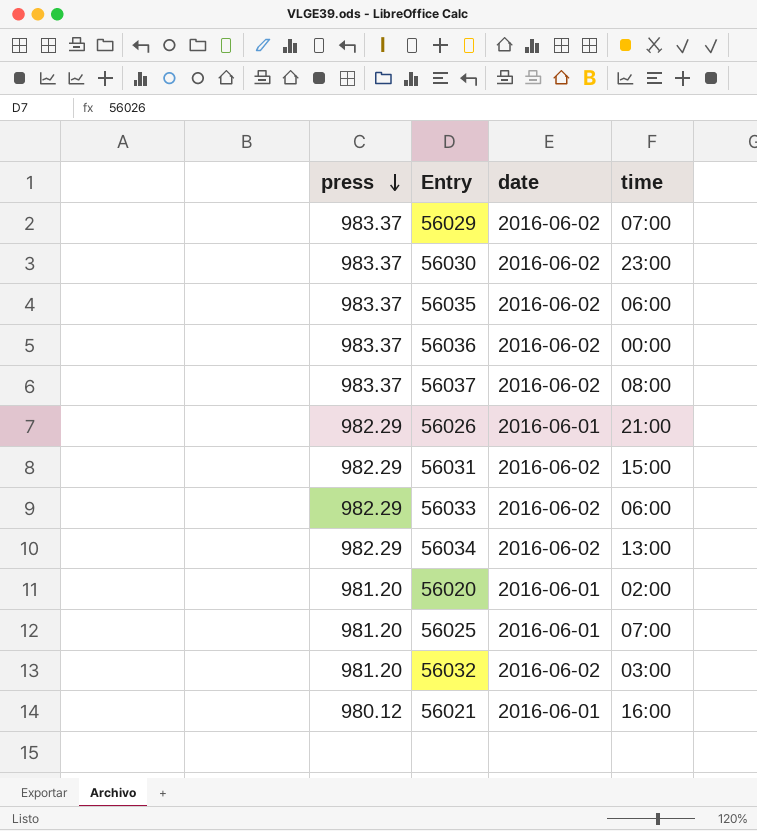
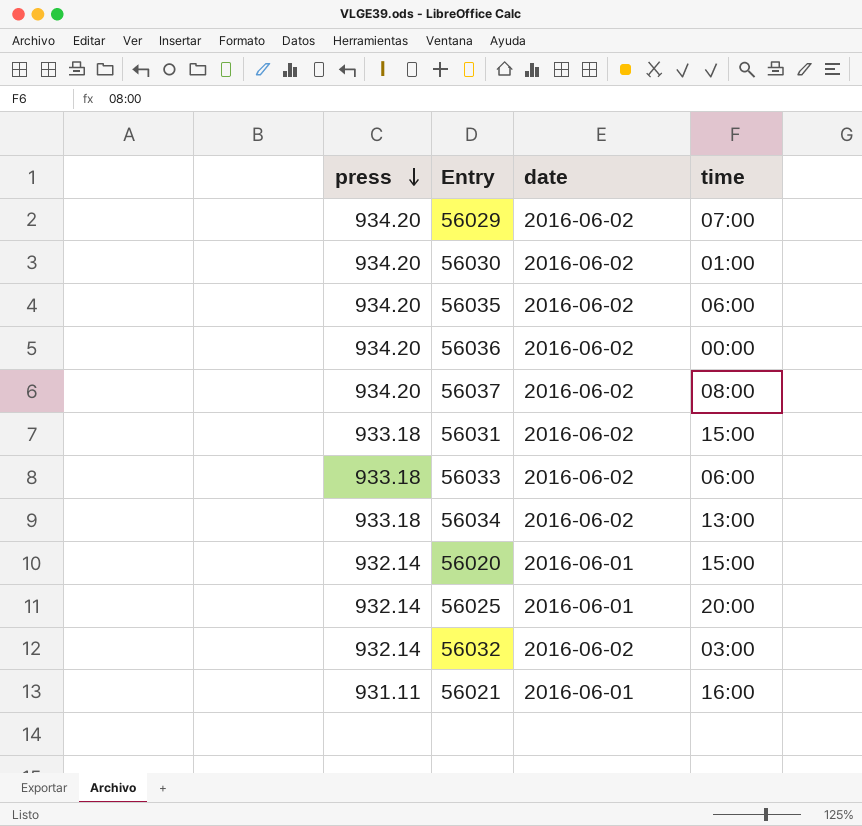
row 56026: 982.29 | 2016-06-01 | 21:00 -> none
56029 | press: 983.37 -> 934.20
56030 | press: 983.37 -> 934.20
56030 | time: 23:00 -> 01:00
56035 | press: 983.37 -> 934.20
56036 | press: 983.37 -> 934.20
56037 | press: 983.37 -> 934.20
56031 | press: 982.29 -> 933.18
56033 | press: 982.29 -> 933.18
56034 | press: 982.29 -> 933.18
56020 | press: 981.20 -> 932.14
56020 | time: 02:00 -> 15:00
56025 | press: 981.20 -> 932.14
56025 | time: 07:00 -> 20:00
56032 | press: 981.20 -> 932.14
56021 | press: 980.12 -> 931.11

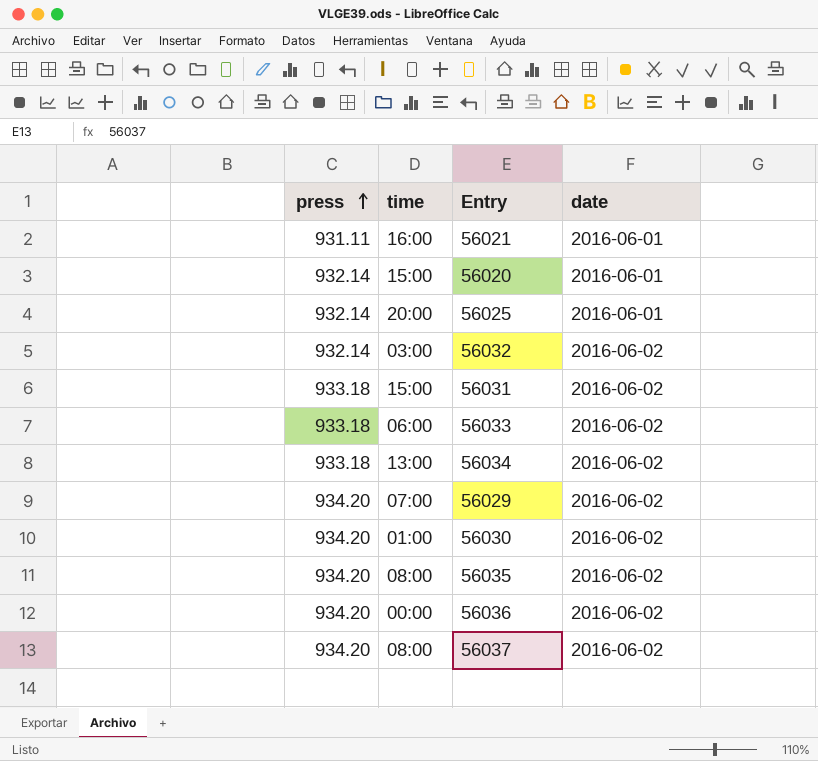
row order: press descending -> press ascending
column time | position: 4 -> 2
56035 | time: 06:00 -> 08:00

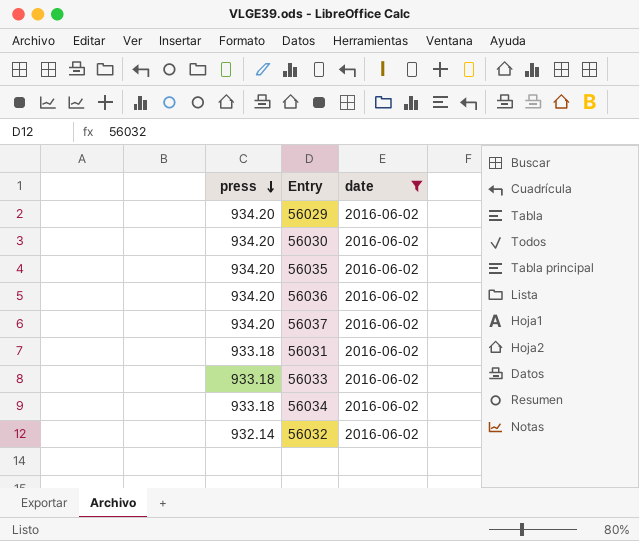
filter: none -> date = 2016-06-02
row order: press ascending -> press descending
column time | position: 2 -> none

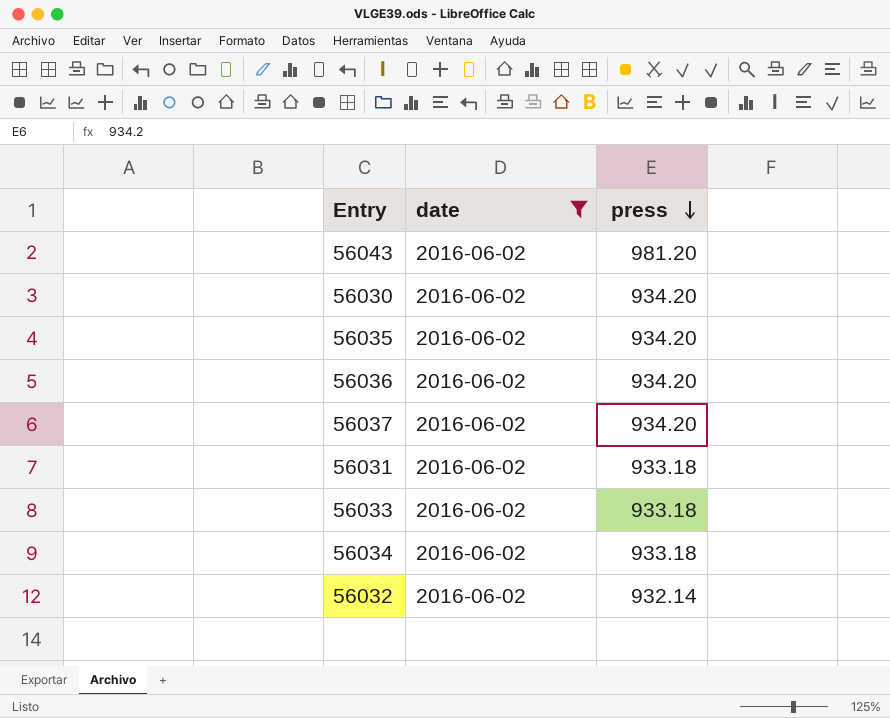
column press | position: 1 -> 3
row 56029: 934.20 | 2016-06-02 -> none
row 56043: none -> 2016-06-02 | 981.20

